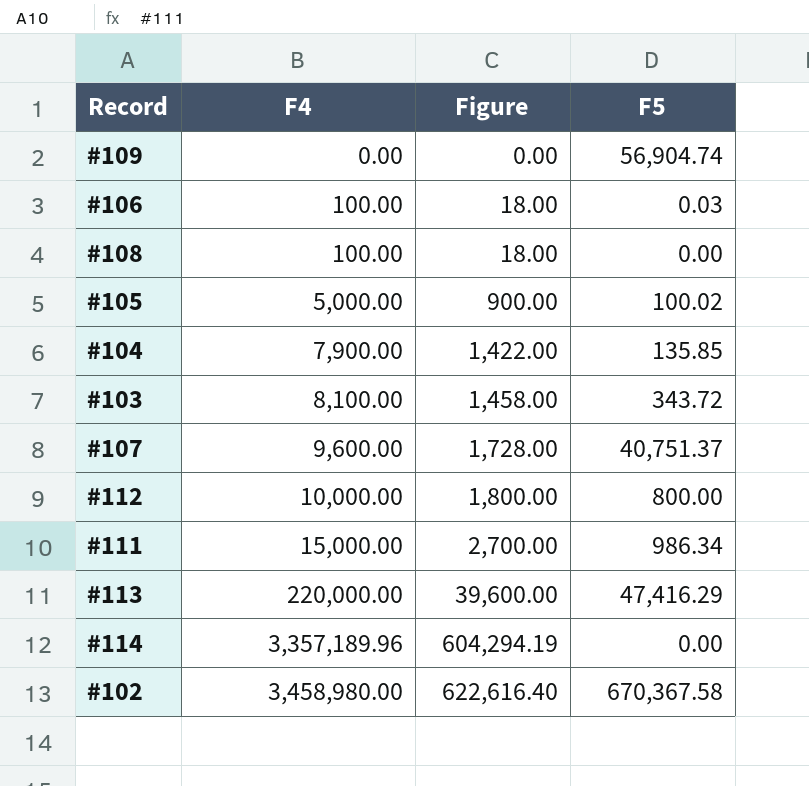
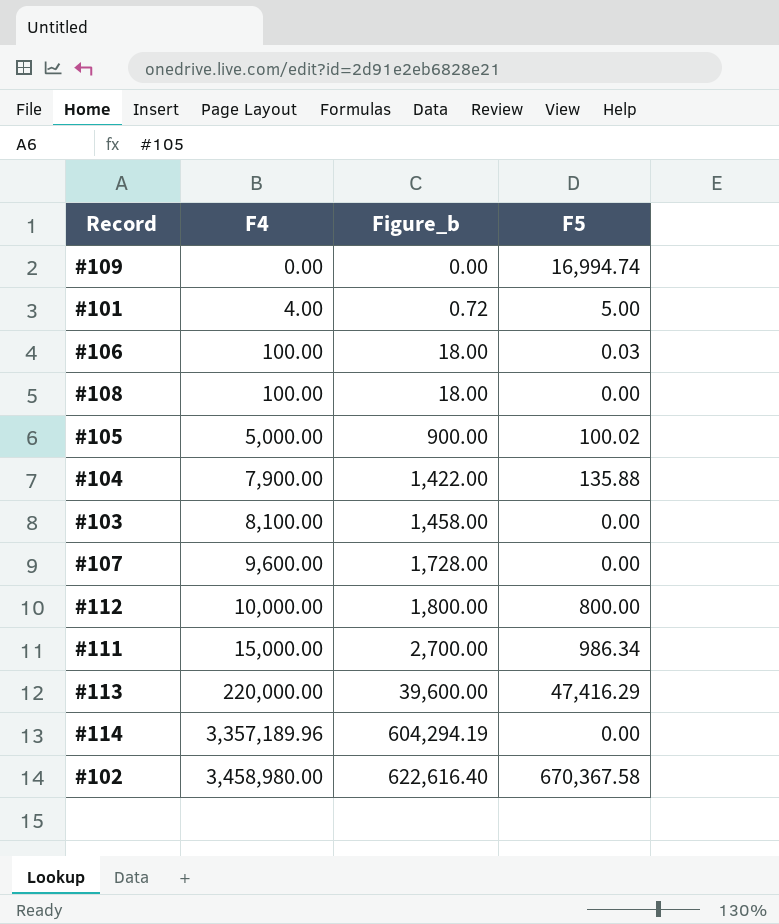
column name: Figure -> Figure_b
#109 | F5: 56,904.74 -> 16,994.74
row #101: none -> 4.00 | 0.72 | 5.00
#104 | F5: 135.85 -> 135.88
#103 | F5: 343.72 -> 0.00
#107 | F5: 40,751.37 -> 0.00

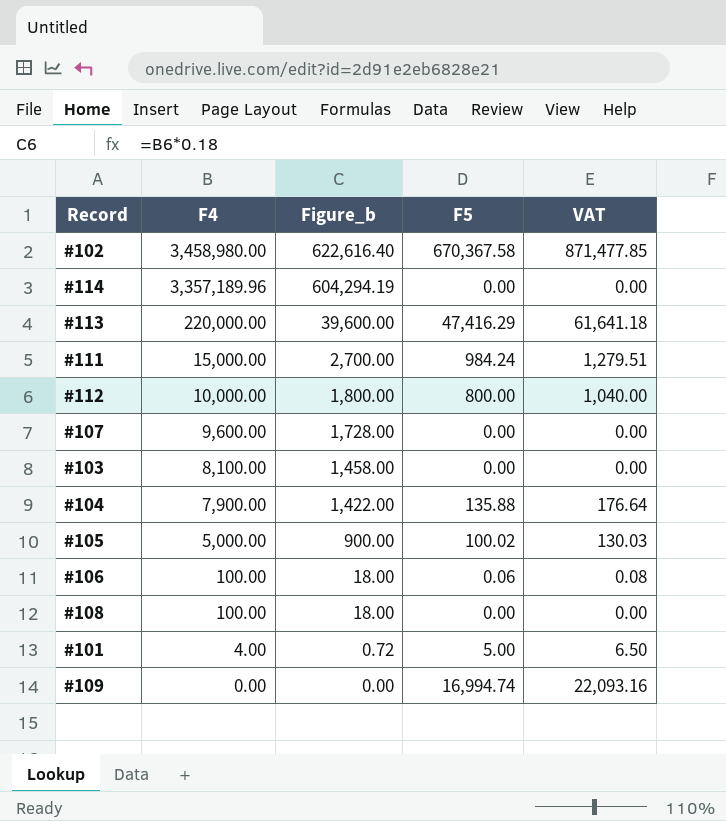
row order: F4 ascending -> F4 descending
column VAT | formula: none -> [F5] * 1.3
#111 | F5: 986.34 -> 984.24
#106 | F5: 0.03 -> 0.06

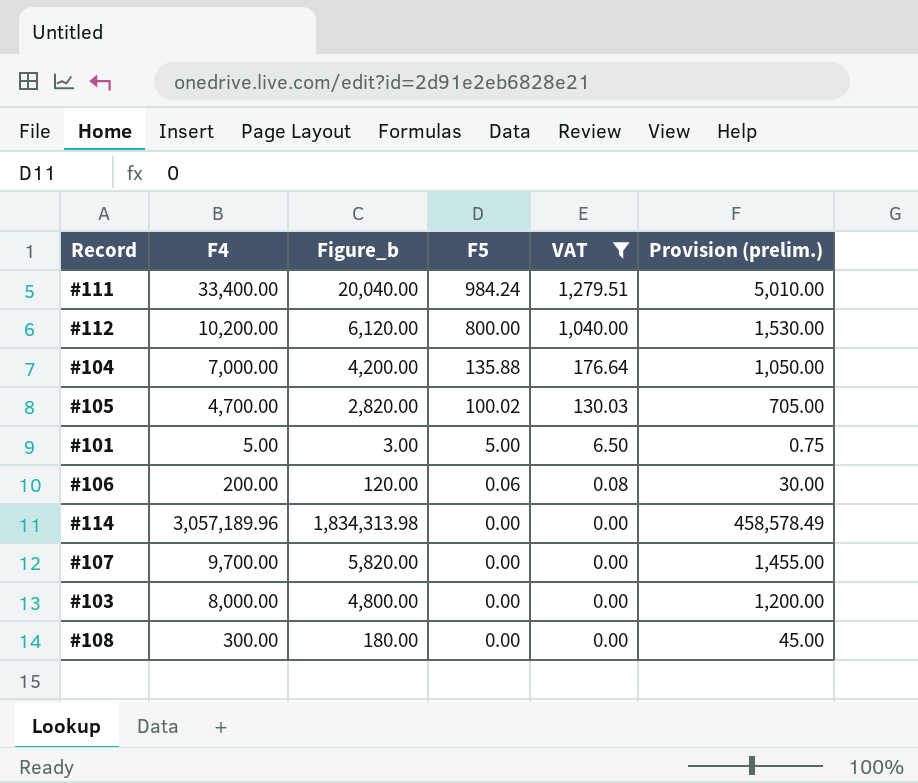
filter: none -> VAT <= 1,279.51
row order: F4 descending -> F5 descending
column Figure_b | formula: [F4] * 0.18 -> [F4] * 0.6
column Provision (prelim.) | formula: none -> [F4] * 0.15
#111 | F4: 15,000.00 -> 33,400.00
#112 | F4: 10,000.00 -> 10,200.00
#104 | F4: 7,900.00 -> 7,000.00
#105 | F4: 5,000.00 -> 4,700.00
#101 | F4: 4.00 -> 5.00
#106 | F4: 100.00 -> 200.00
#114 | F4: 3,357,189.96 -> 3,057,189.96
#107 | F4: 9,600.00 -> 9,700.00
#103 | F4: 8,100.00 -> 8,000.00
#108 | F4: 100.00 -> 300.00

